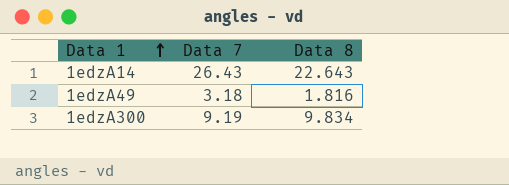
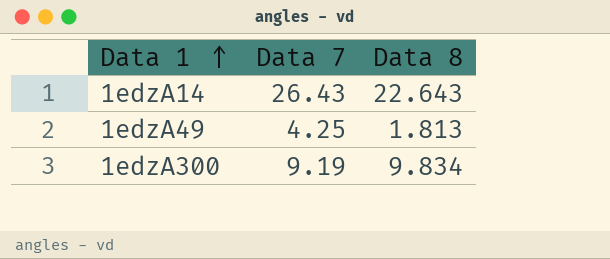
1edzA49 | Data 7: 3.18 -> 4.25
1edzA49 | Data 8: 1.816 -> 1.813

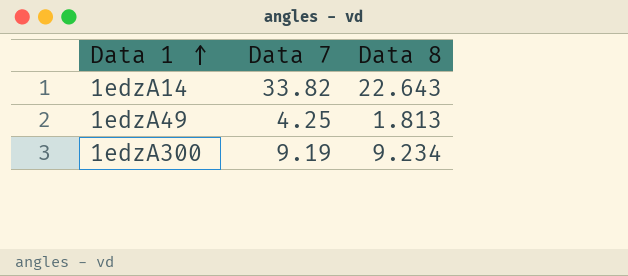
1edzA14 | Data 7: 26.43 -> 33.82
1edzA300 | Data 8: 9.834 -> 9.234

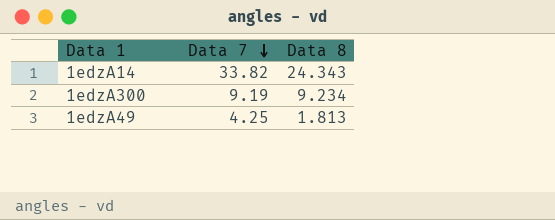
row order: Data 1 ascending -> Data 7 descending
1edzA14 | Data 8: 22.643 -> 24.343

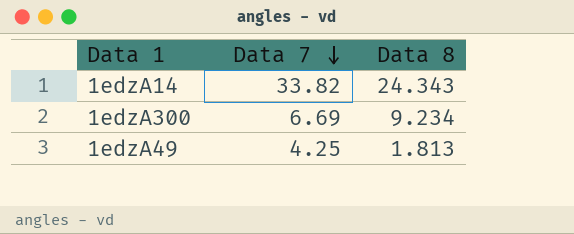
1edzA300 | Data 7: 9.19 -> 6.69

